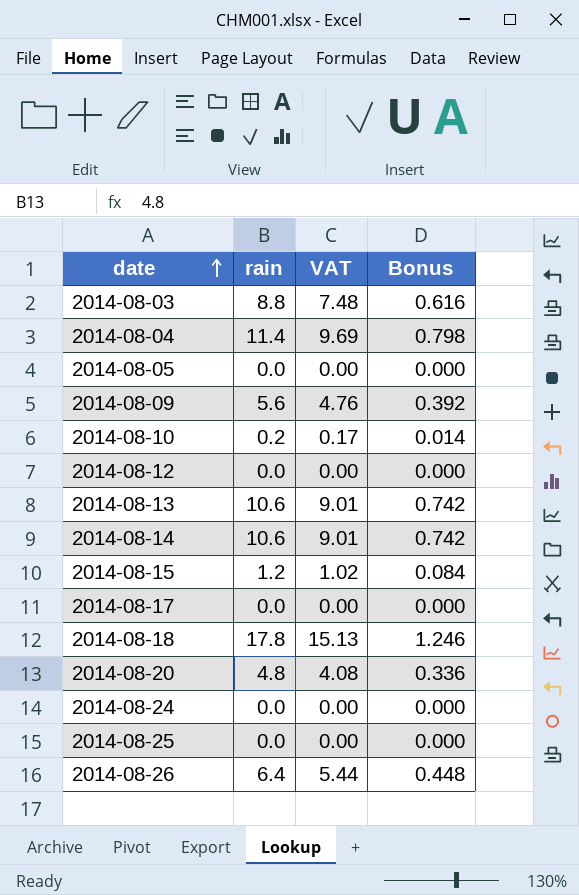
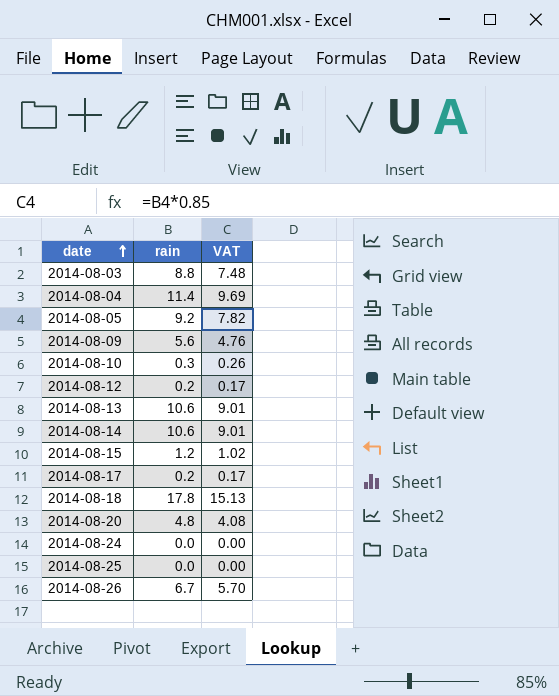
column Bonus | formula: [rain] * 0.07 -> none
2014-08-05 | rain: 0.0 -> 9.2
2014-08-05 | VAT: 0.00 -> 7.82
2014-08-10 | rain: 0.2 -> 0.3
2014-08-10 | VAT: 0.17 -> 0.26
2014-08-12 | rain: 0.0 -> 0.2
2014-08-12 | VAT: 0.00 -> 0.17
2014-08-17 | rain: 0.0 -> 0.2
2014-08-17 | VAT: 0.00 -> 0.17
2014-08-26 | rain: 6.4 -> 6.7
2014-08-26 | VAT: 5.44 -> 5.70

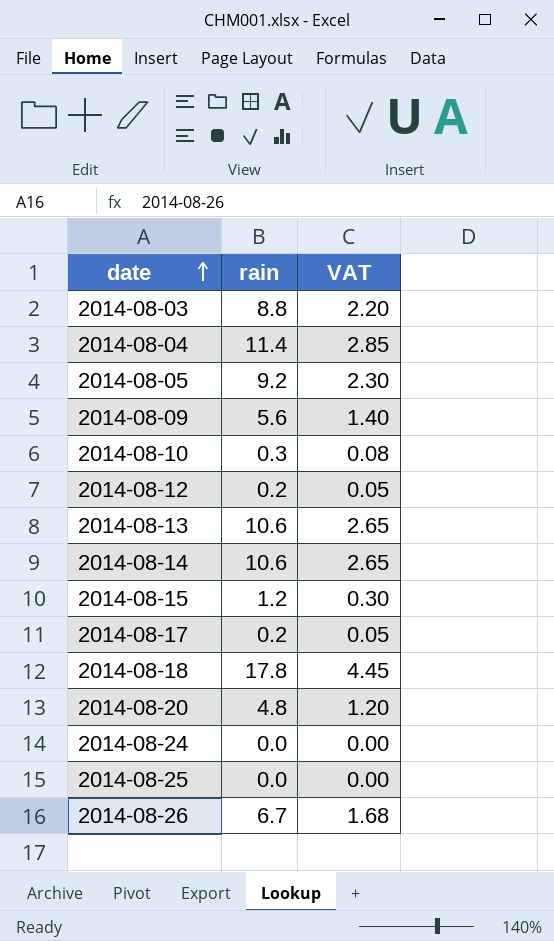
column VAT | formula: [rain] * 0.85 -> [rain] * 0.25

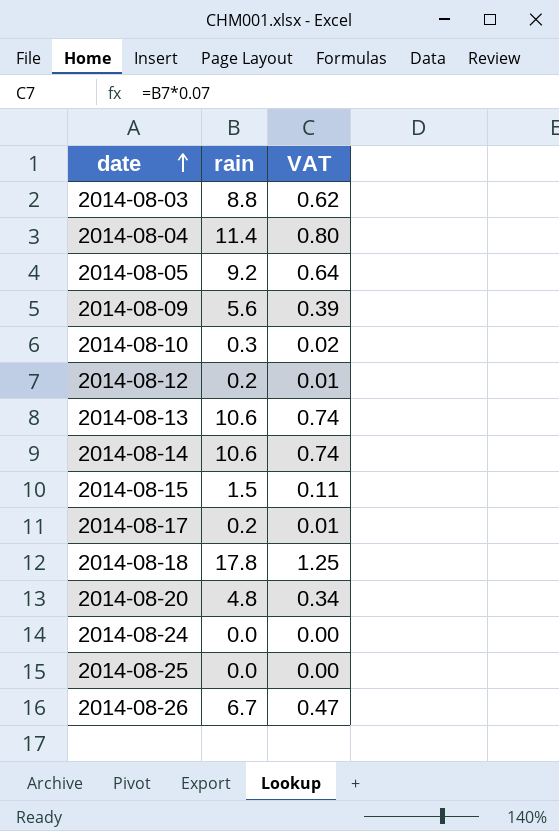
column VAT | formula: [rain] * 0.25 -> [rain] * 0.07
2014-08-15 | rain: 1.2 -> 1.5

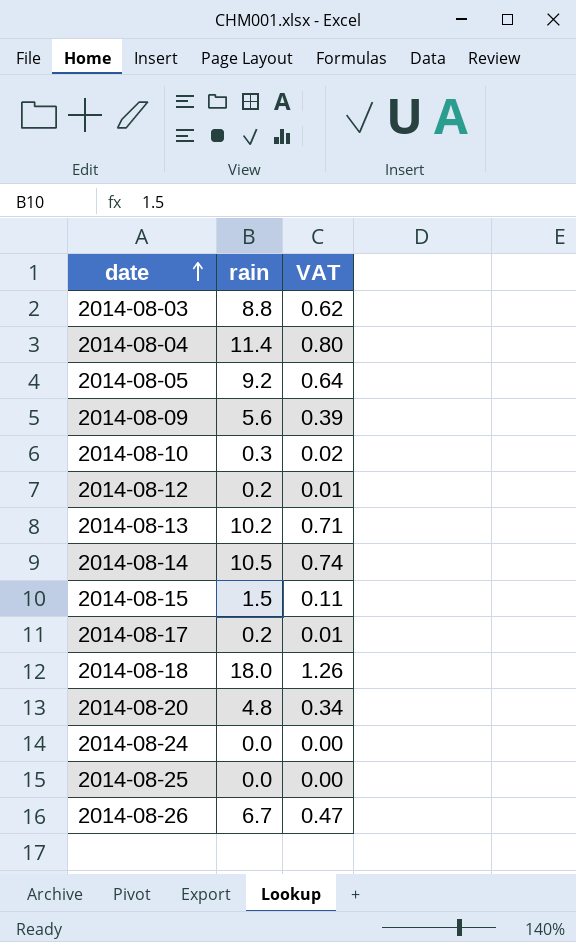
2014-08-13 | rain: 10.6 -> 10.2
2014-08-13 | VAT: 0.74 -> 0.71
2014-08-14 | rain: 10.6 -> 10.5
2014-08-18 | rain: 17.8 -> 18.0
2014-08-18 | VAT: 1.25 -> 1.26

